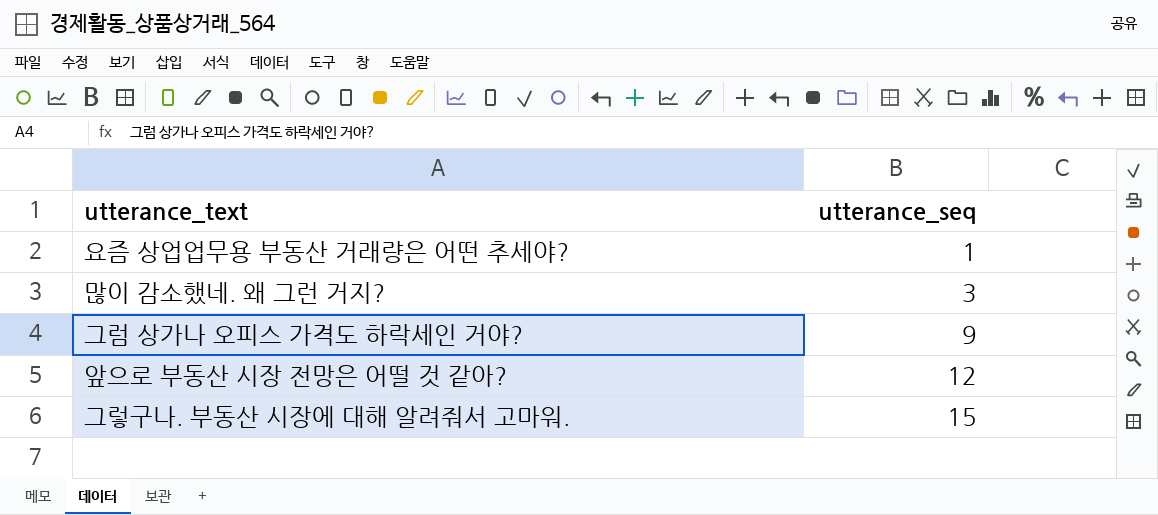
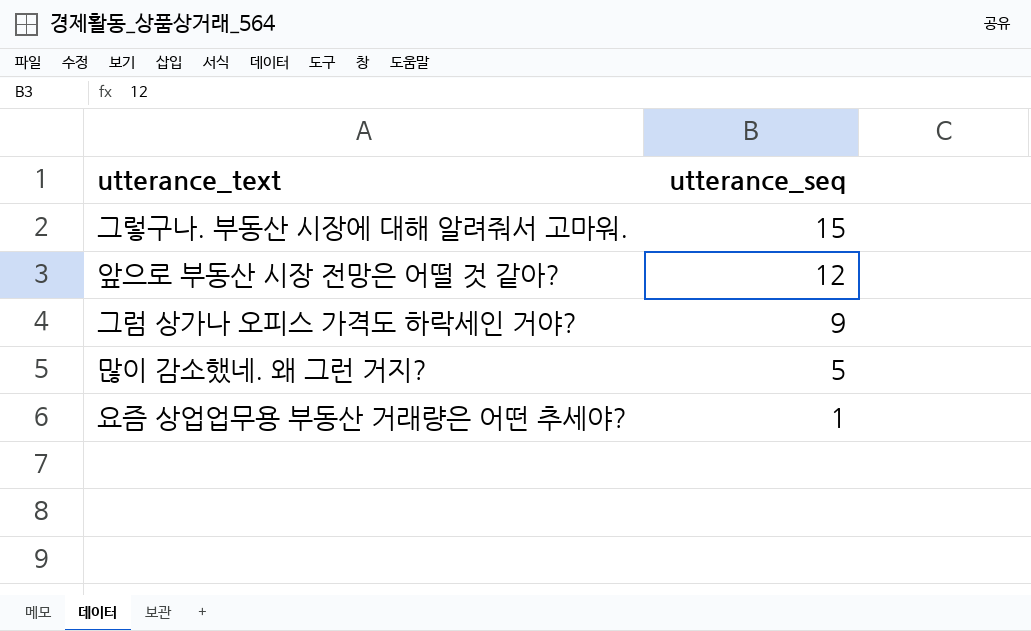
row order: utterance_seq ascending -> utterance_seq descending
많이 감소했네. 왜 그런 거지? | utterance_seq: 3 -> 5

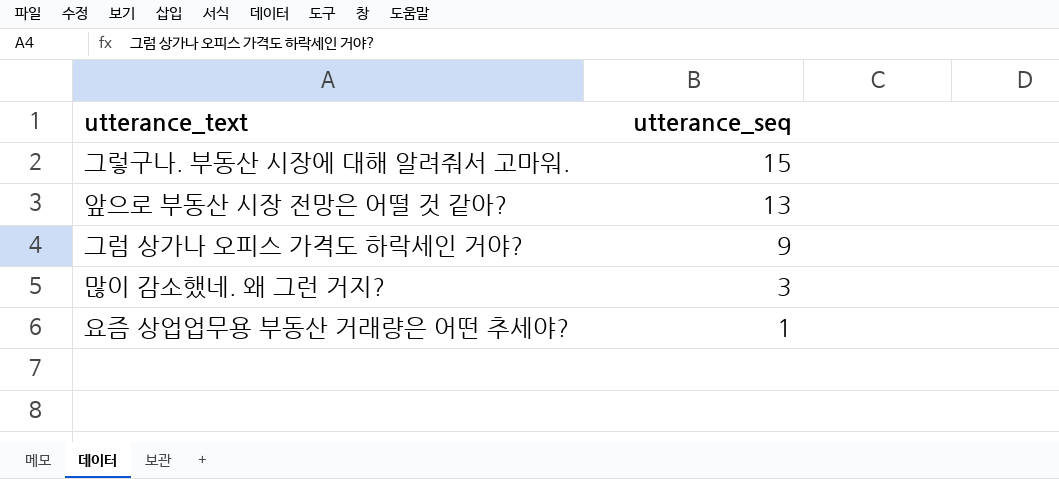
앞으로 부동산 시장 전망은 어떨 것 같아? | utterance_seq: 12 -> 13
많이 감소했네. 왜 그런 거지? | utterance_seq: 5 -> 3

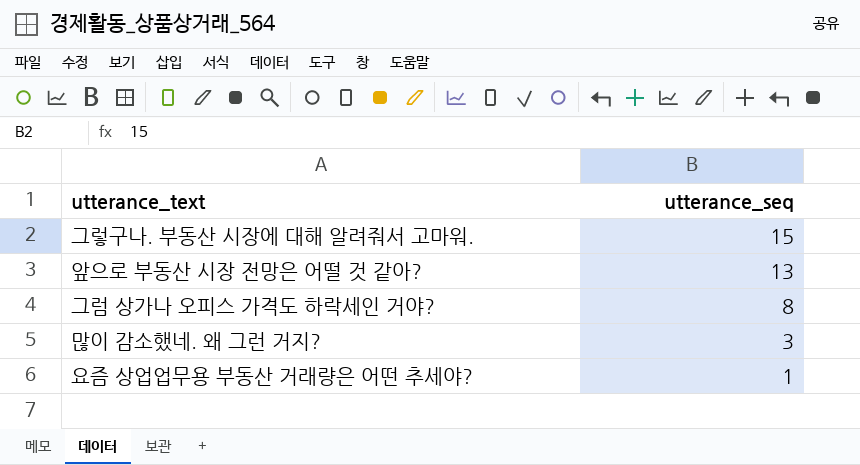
그럼 상가나 오피스 가격도 하락세인 거야? | utterance_seq: 9 -> 8

